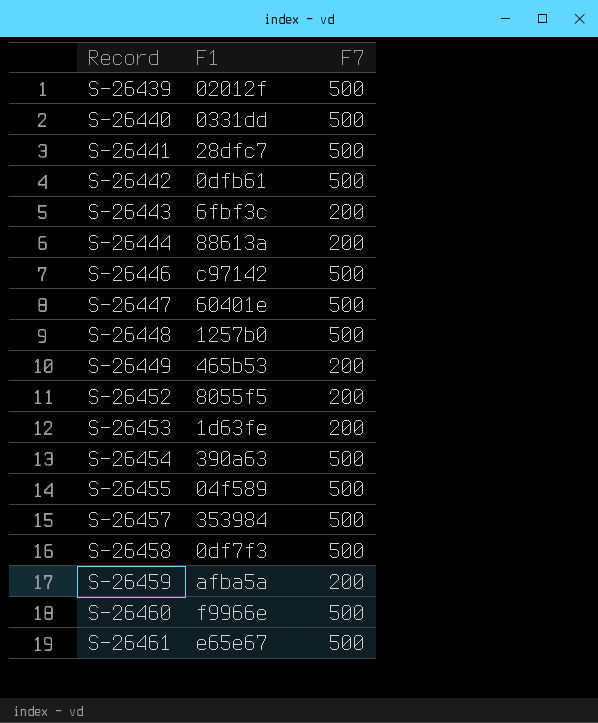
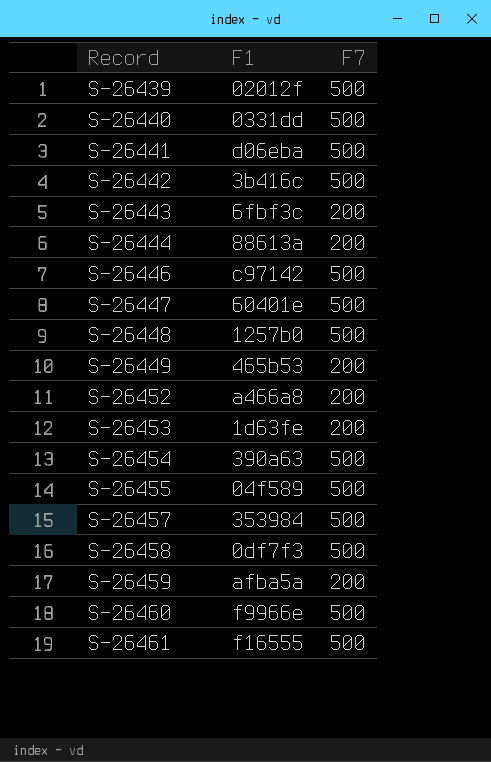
S-26441 | F1: 28dfc7 -> d06eba
S-26442 | F1: 0dfb61 -> 3b416c
S-26452 | F1: 8055f5 -> a466a8
S-26461 | F1: e65e67 -> f16555

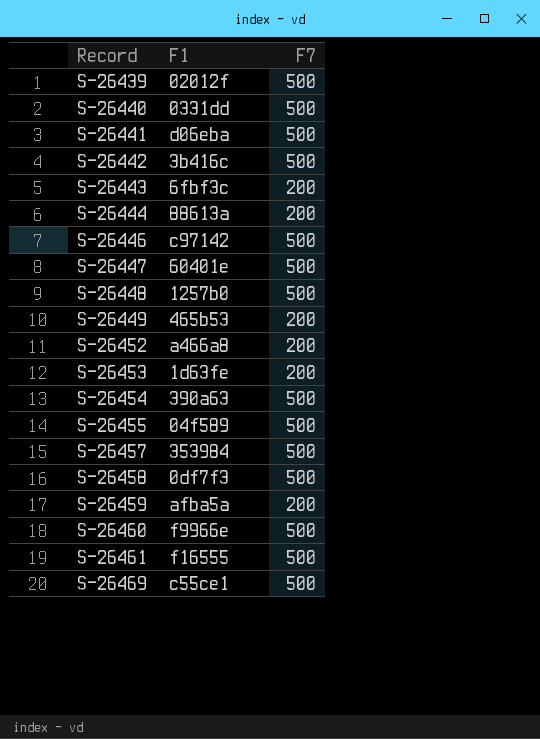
row S-26469: none -> c55ce1 | 500

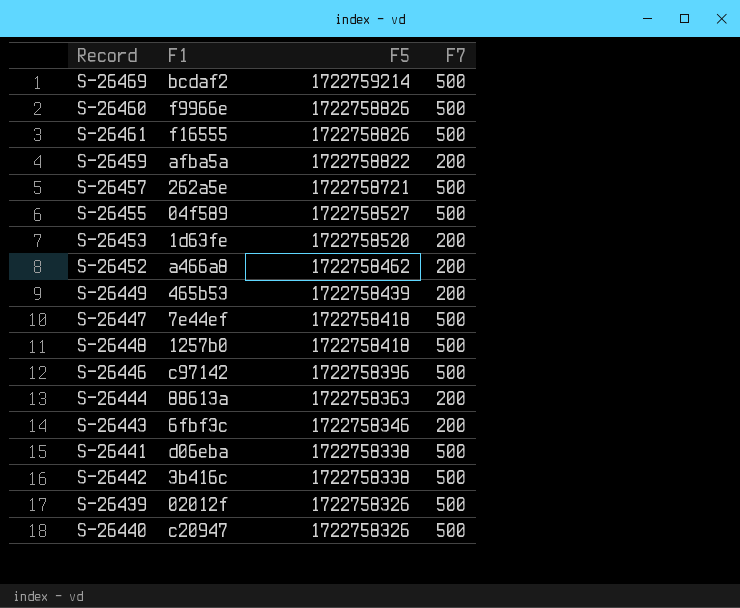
row order: Record ascending -> F5 descending
column F5 | position: none -> 3
row S-26454: 390a63 | 500 -> none
row S-26458: 0df7f3 | 500 -> none
S-26469 | F1: c55ce1 -> bcdaf2
S-26457 | F1: 353984 -> 262a5e
S-26447 | F1: 60401e -> 7e44ef
S-26440 | F1: 0331dd -> c20947

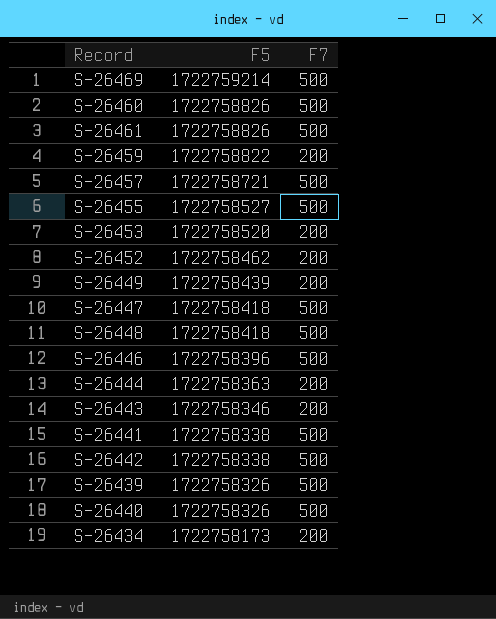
column F1 | position: 2 -> none
row S-26434: none -> 1722758173 | 200

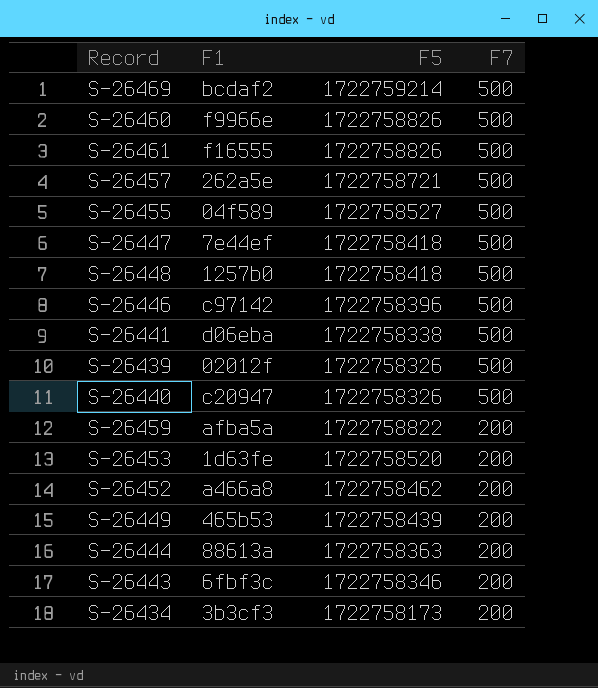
row order: F5 descending -> F7 descending
column F1 | position: none -> 2
row S-26442: 1722758338 | 500 -> none

